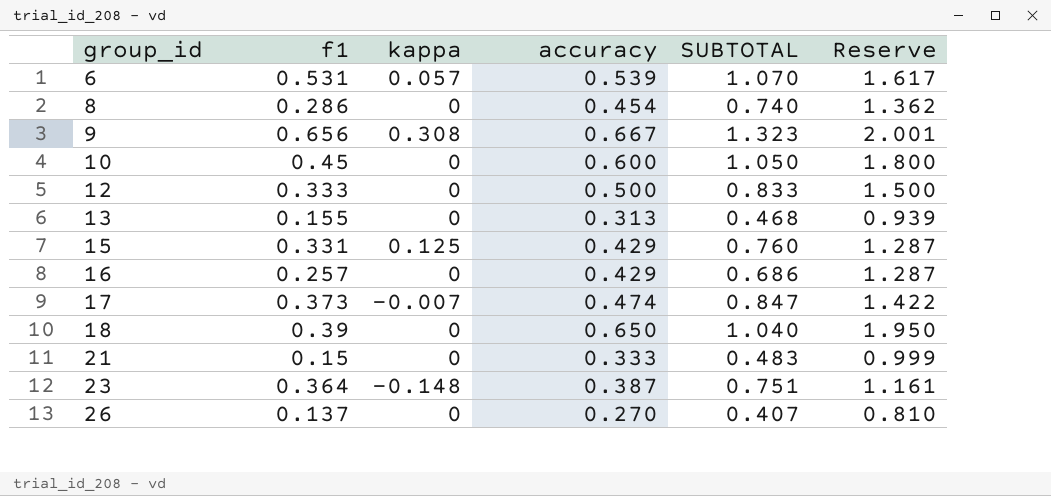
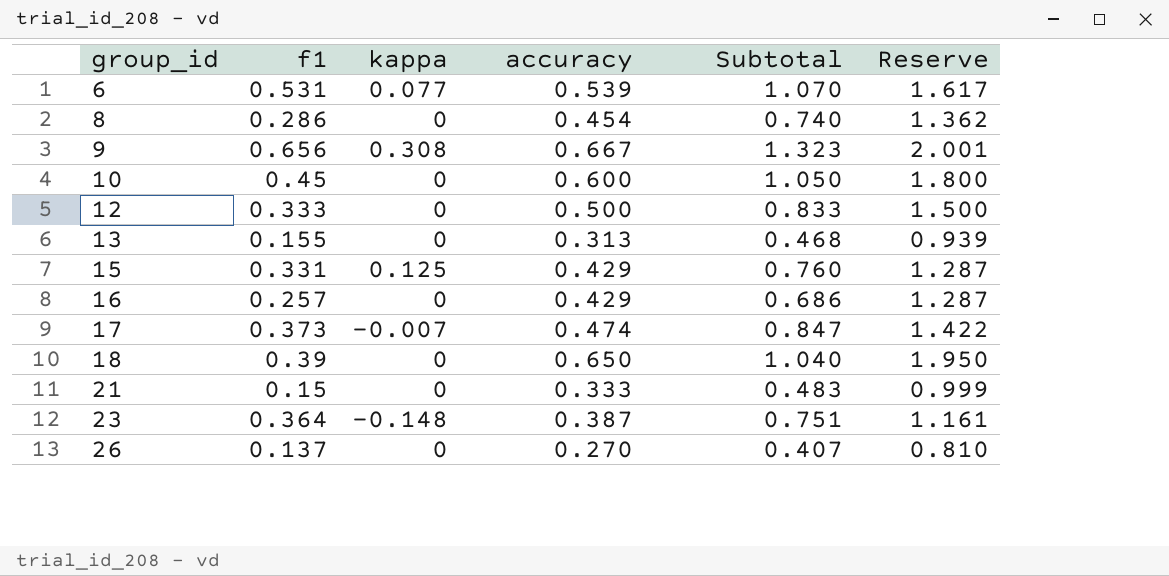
column name: SUBTOTAL -> Subtotal
6 | kappa: 0.057 -> 0.077

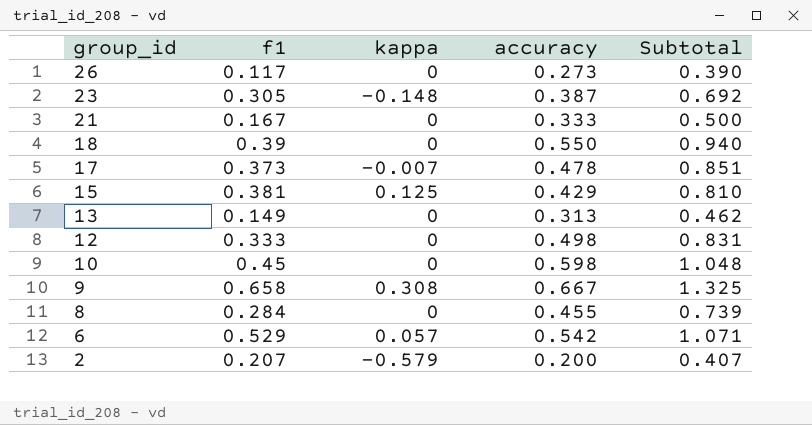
row order: group_id ascending -> group_id descending
column Reserve | formula: [accuracy] * 3 -> none
row 16: 0.257 | 0 | 0.429 | 0.686 | 1.287 -> none
26 | f1: 0.137 -> 0.117
26 | accuracy: 0.270 -> 0.273
26 | Subtotal: 0.407 -> 0.390
23 | f1: 0.364 -> 0.305
23 | Subtotal: 0.751 -> 0.692
21 | f1: 0.15 -> 0.167
21 | Subtotal: 0.483 -> 0.500
18 | accuracy: 0.650 -> 0.550
18 | Subtotal: 1.040 -> 0.940
17 | accuracy: 0.474 -> 0.478
17 | Subtotal: 0.847 -> 0.851
15 | f1: 0.331 -> 0.381
15 | Subtotal: 0.760 -> 0.810
13 | f1: 0.155 -> 0.149
13 | Subtotal: 0.468 -> 0.462
12 | accuracy: 0.500 -> 0.498
12 | Subtotal: 0.833 -> 0.831
10 | accuracy: 0.600 -> 0.598
10 | Subtotal: 1.050 -> 1.048
9 | f1: 0.656 -> 0.658
9 | Subtotal: 1.323 -> 1.325
8 | f1: 0.286 -> 0.284
8 | accuracy: 0.454 -> 0.455
8 | Subtotal: 0.740 -> 0.739
6 | f1: 0.531 -> 0.529
6 | kappa: 0.077 -> 0.057
6 | accuracy: 0.539 -> 0.542
6 | Subtotal: 1.070 -> 1.071
row 2: none -> 0.207 | -0.579 | 0.200 | 0.407

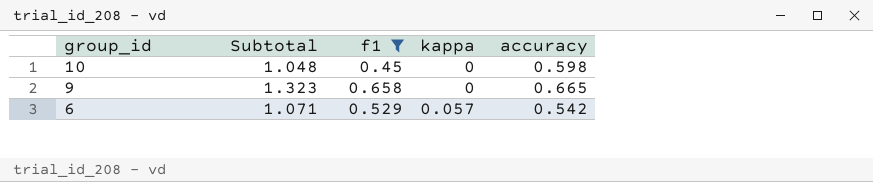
filter: none -> f1 >= 0.45
column Subtotal | position: 5 -> 2
9 | Subtotal: 1.325 -> 1.323
9 | kappa: 0.308 -> 0
9 | accuracy: 0.667 -> 0.665

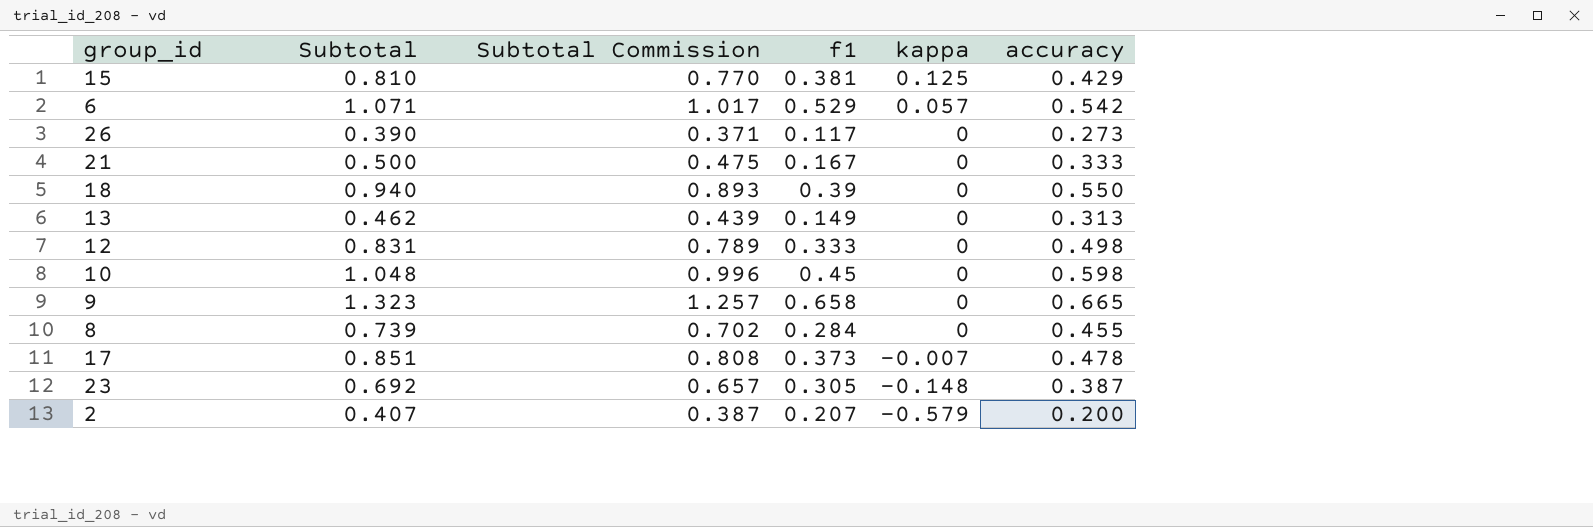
filter: f1 >= 0.45 -> none
row order: group_id descending -> kappa descending
column Subtotal Commission | formula: none -> [Subtotal] * 0.95

